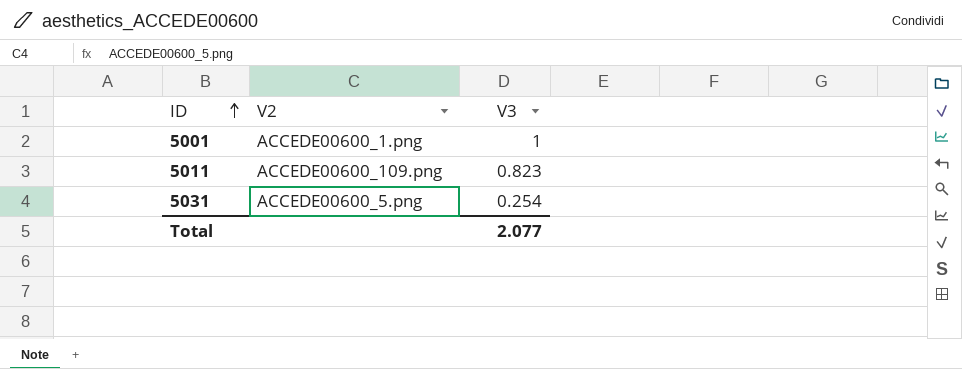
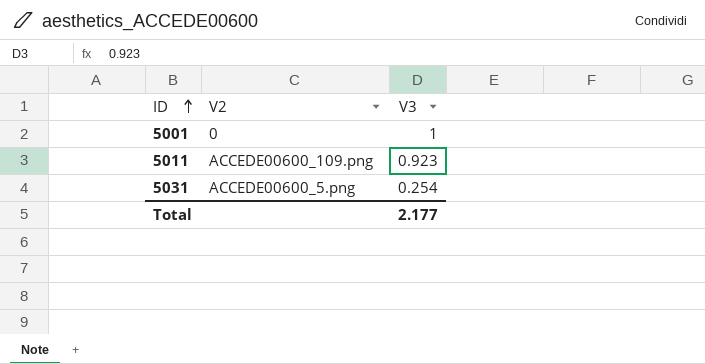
5001 | V2: ACCEDE00600_1.png -> 0
5011 | V3: 0.823 -> 0.923
Total | V3: 2.077 -> 2.177

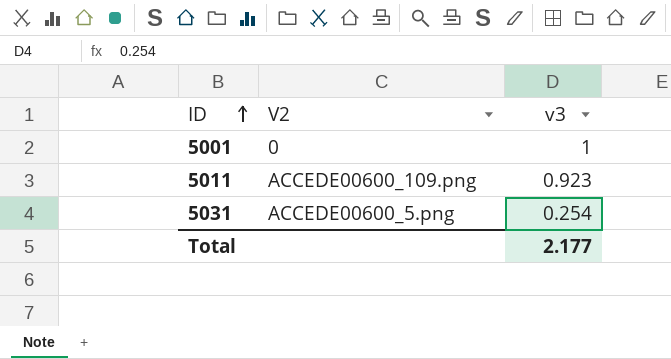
column name: V3 -> v3

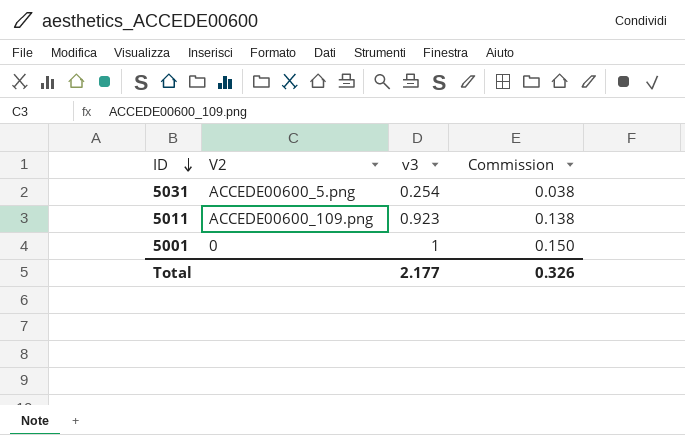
row order: ID ascending -> ID descending
column Commission | formula: none -> [v3] * 0.15

